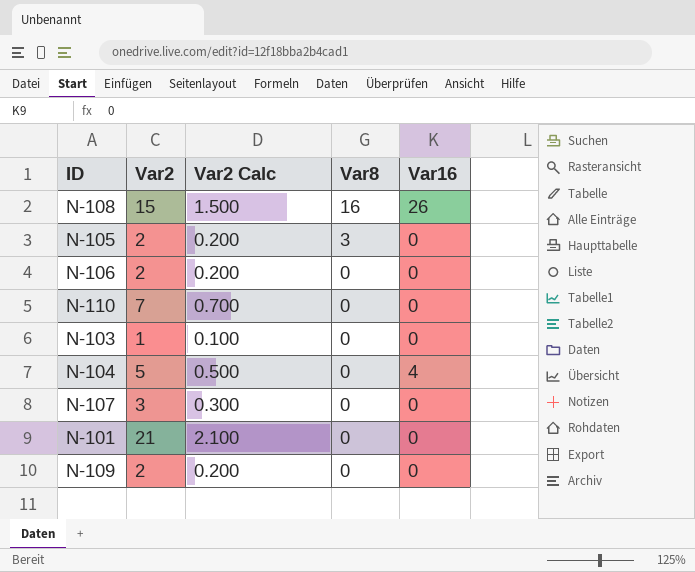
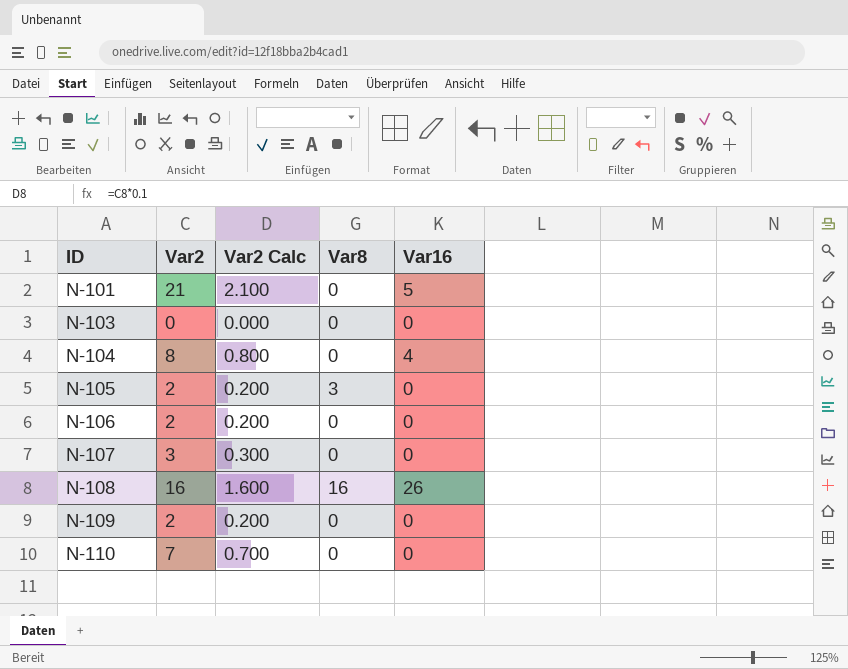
row order: Var8 descending -> ID ascending
N-101 | Var16: 0 -> 5
N-103 | Var2: 1 -> 0
N-103 | Var2 Calc: 0.100 -> 0.000
N-104 | Var2: 5 -> 8
N-104 | Var2 Calc: 0.500 -> 0.800
N-108 | Var2: 15 -> 16
N-108 | Var2 Calc: 1.500 -> 1.600

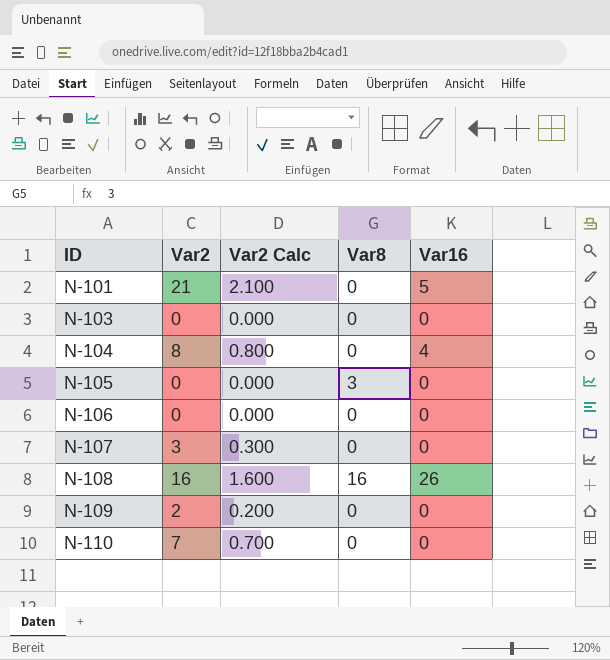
N-105 | Var2: 2 -> 0
N-105 | Var2 Calc: 0.200 -> 0.000
N-106 | Var2: 2 -> 0
N-106 | Var2 Calc: 0.200 -> 0.000

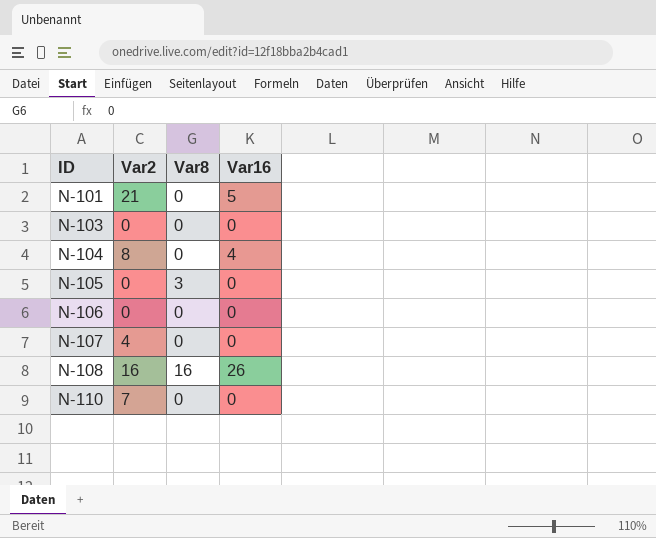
column Var2 Calc | formula: [Var2] * 0.1 -> none
row N-109: 2 | 0.200 | 0 | 0 -> none
N-107 | Var2: 3 -> 4

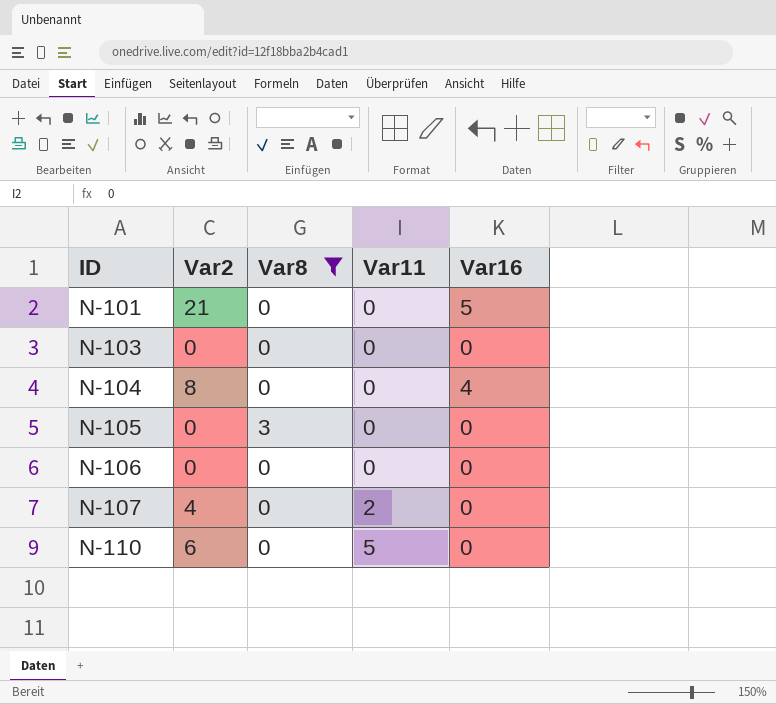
filter: none -> Var8 != 16
column Var11 | position: none -> 4
N-110 | Var2: 7 -> 6

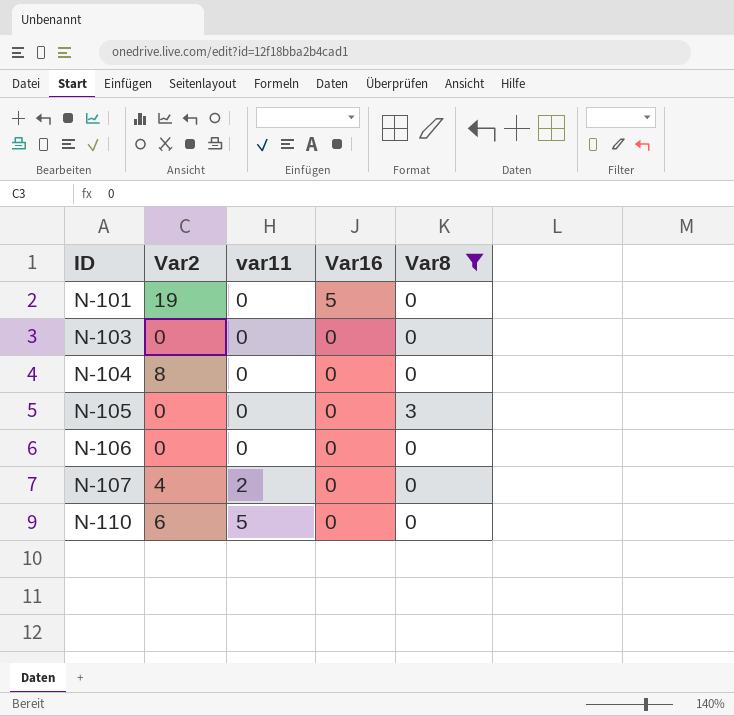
column name: Var11 -> var11
column Var8 | position: 3 -> 5
N-101 | Var2: 21 -> 19
N-104 | Var16: 4 -> 0

